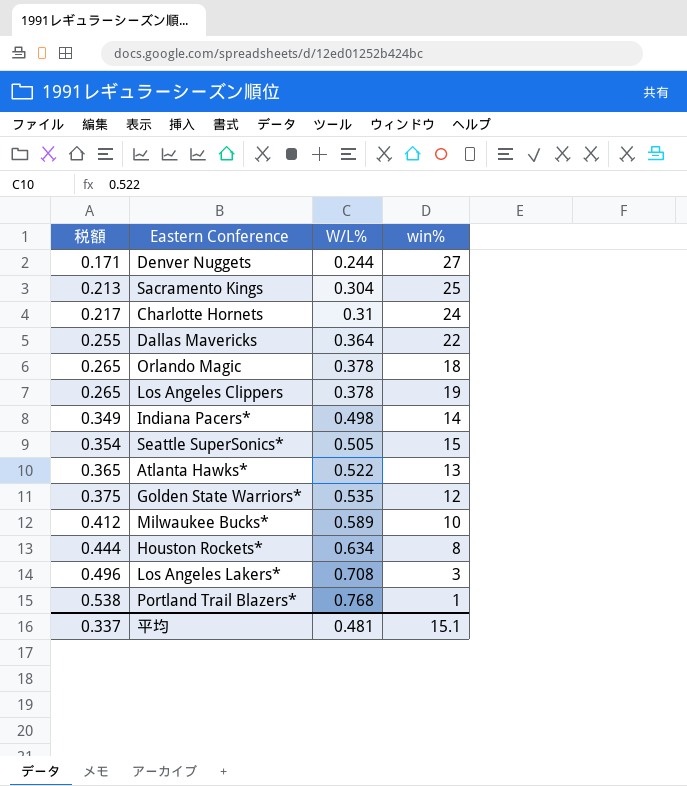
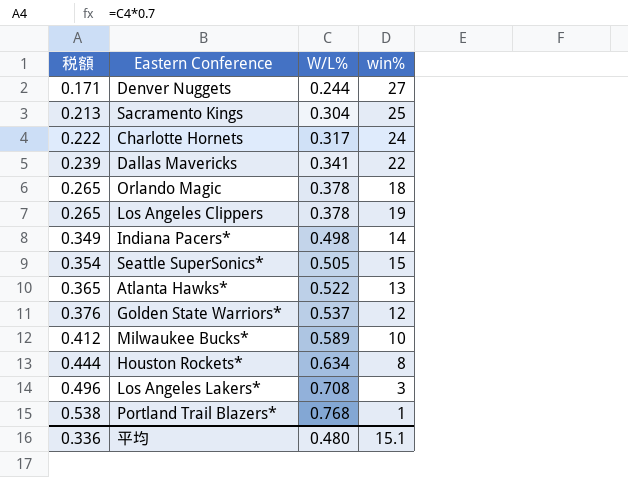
Charlotte Hornets | 税額: 0.217 -> 0.222
Charlotte Hornets | W/L%: 0.31 -> 0.317
Dallas Mavericks | 税額: 0.255 -> 0.239
Dallas Mavericks | W/L%: 0.364 -> 0.341
Golden State Warriors* | 税額: 0.375 -> 0.376
Golden State Warriors* | W/L%: 0.535 -> 0.537
平均 | 税額: 0.337 -> 0.336
平均 | W/L%: 0.481 -> 0.480

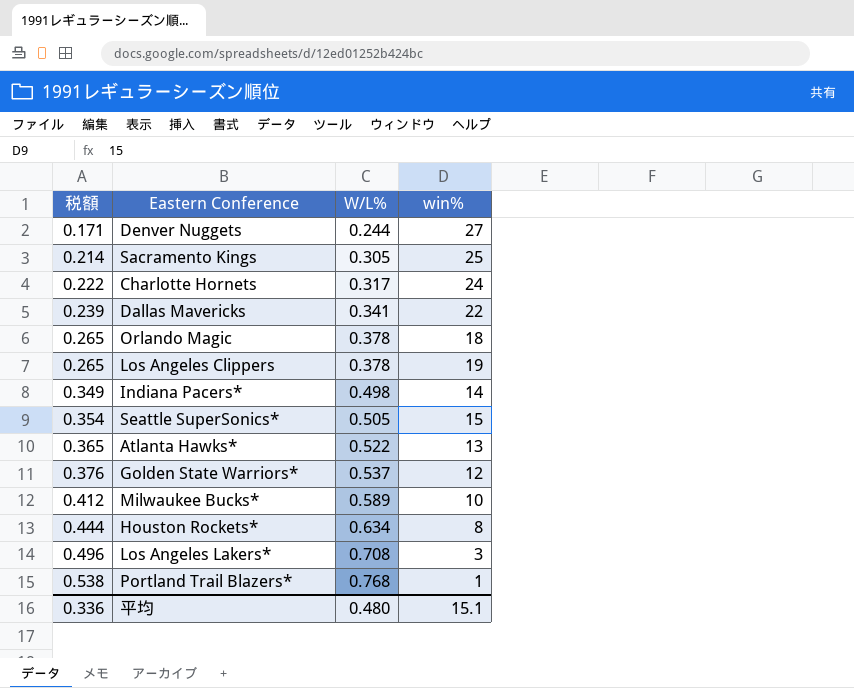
Sacramento Kings | 税額: 0.213 -> 0.214
Sacramento Kings | W/L%: 0.304 -> 0.305

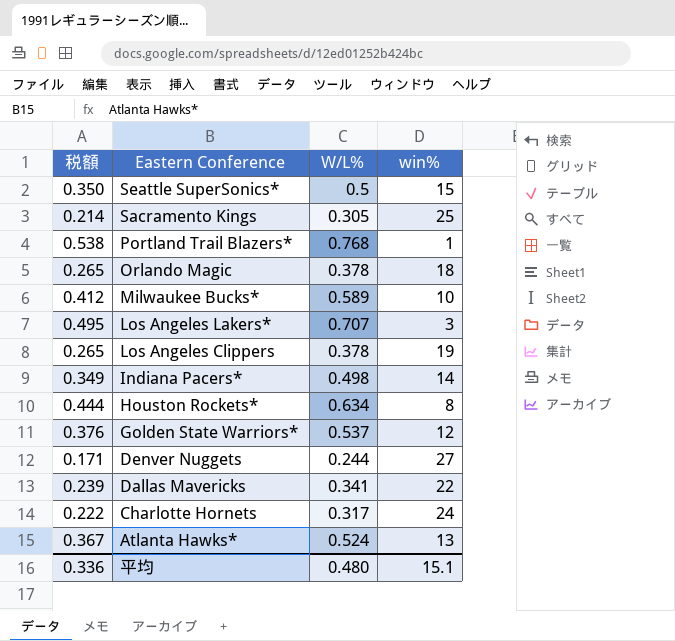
row order: 税額 ascending -> Eastern Conference descending
Seattle SuperSonics* | 税額: 0.354 -> 0.350
Seattle SuperSonics* | W/L%: 0.505 -> 0.5
Los Angeles Lakers* | 税額: 0.496 -> 0.495
Los Angeles Lakers* | W/L%: 0.708 -> 0.707
Atlanta Hawks* | 税額: 0.365 -> 0.367
Atlanta Hawks* | W/L%: 0.522 -> 0.524

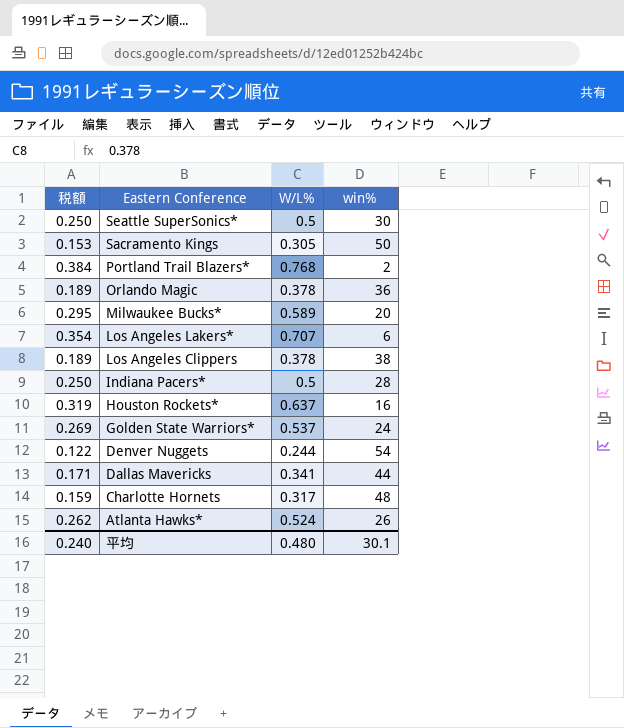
column 税額 | formula: [W/L%] * 0.7 -> [W/L%] * 0.5
Seattle SuperSonics* | win%: 15 -> 30
Sacramento Kings | win%: 25 -> 50
Portland Trail Blazers* | win%: 1 -> 2
Orlando Magic | win%: 18 -> 36
Milwaukee Bucks* | win%: 10 -> 20
Los Angeles Lakers* | win%: 3 -> 6
Los Angeles Clippers | win%: 19 -> 38
Indiana Pacers* | W/L%: 0.498 -> 0.5
Indiana Pacers* | win%: 14 -> 28
Houston Rockets* | W/L%: 0.634 -> 0.637
Houston Rockets* | win%: 8 -> 16
Golden State Warriors* | win%: 12 -> 24
Denver Nuggets | win%: 27 -> 54
Dallas Mavericks | win%: 22 -> 44
Charlotte Hornets | win%: 24 -> 48
Atlanta Hawks* | win%: 13 -> 26
平均 | 税額: 0.336 -> 0.240
平均 | win%: 15.1 -> 30.1

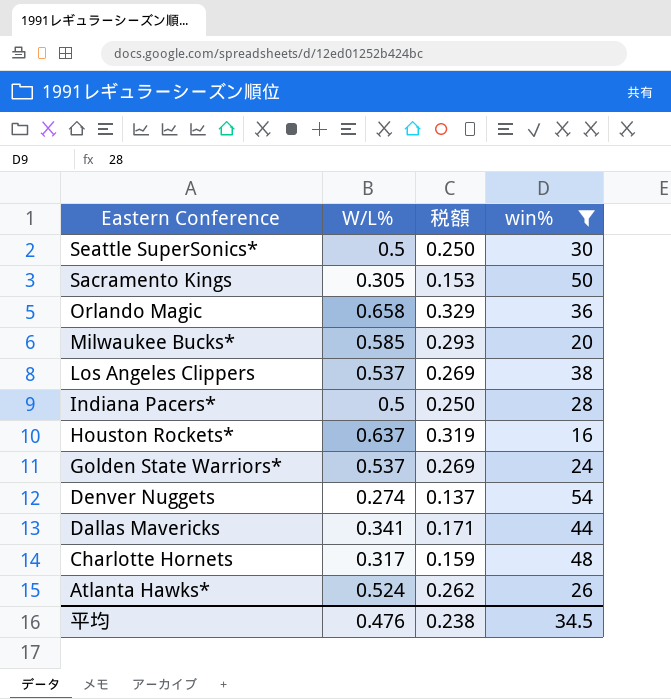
filter: none -> win% >= 16
column 税額 | position: 1 -> 3
Orlando Magic | W/L%: 0.378 -> 0.658
Orlando Magic | 税額: 0.189 -> 0.329
Milwaukee Bucks* | W/L%: 0.589 -> 0.585
Milwaukee Bucks* | 税額: 0.295 -> 0.293
Los Angeles Clippers | W/L%: 0.378 -> 0.537
Los Angeles Clippers | 税額: 0.189 -> 0.269
Denver Nuggets | W/L%: 0.244 -> 0.274
Denver Nuggets | 税額: 0.122 -> 0.137
平均 | W/L%: 0.480 -> 0.476
平均 | 税額: 0.240 -> 0.238
平均 | win%: 30.1 -> 34.5

